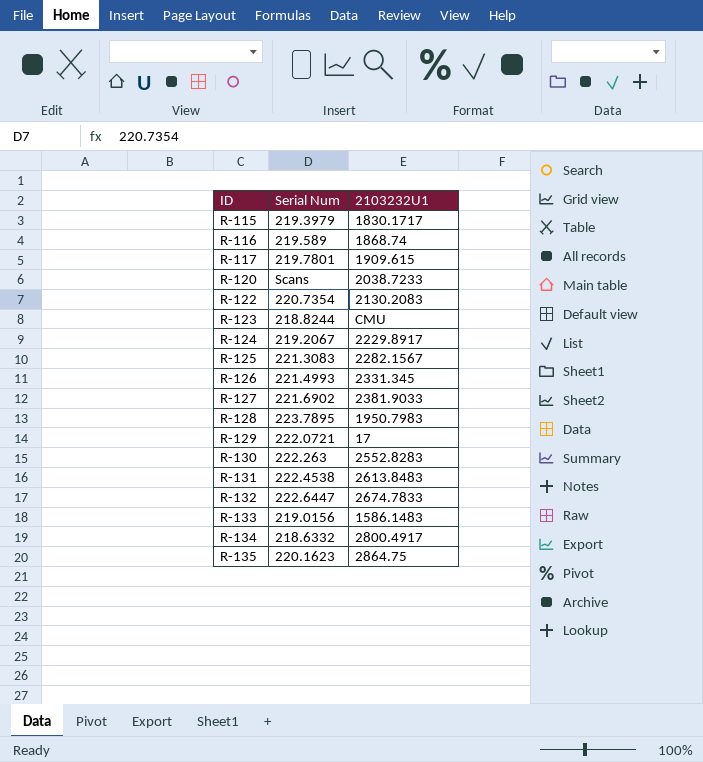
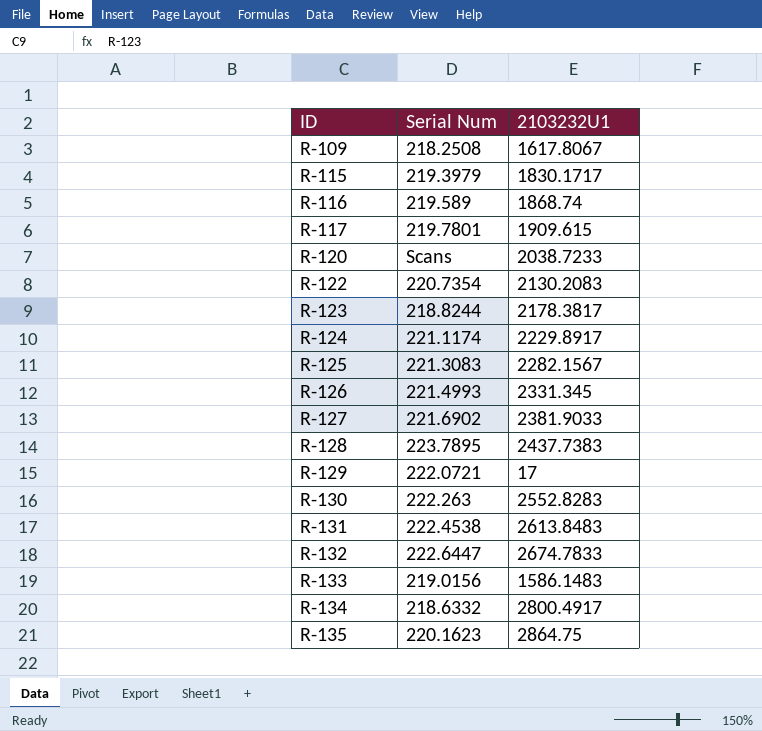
row R-109: none -> 218.2508 | 1617.8067
R-123 | 2103232U1: CMU -> 2178.3817
R-124 | Serial Num: 219.2067 -> 221.1174
R-128 | 2103232U1: 1950.7983 -> 2437.7383

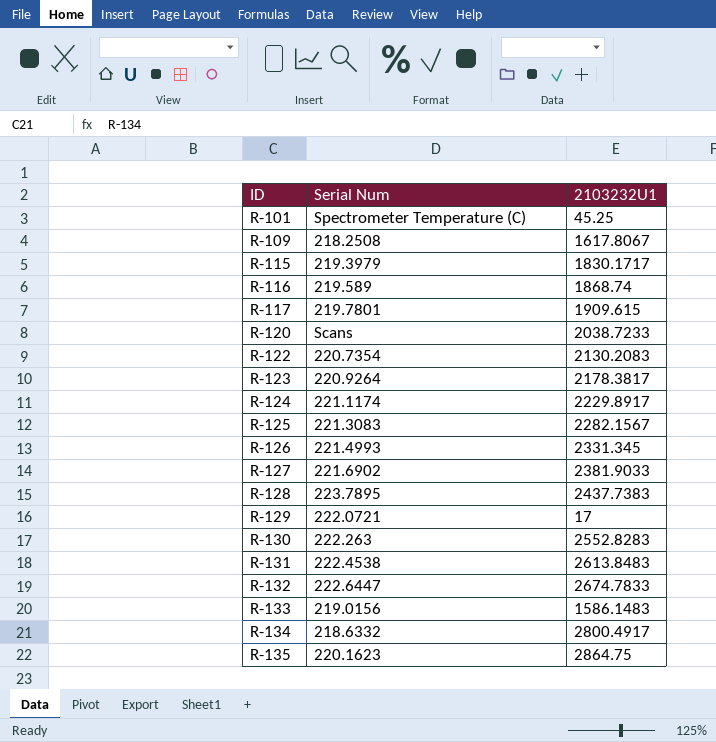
row R-101: none -> Spectrometer Temperature (C) | 45.25
R-123 | Serial Num: 218.8244 -> 220.9264

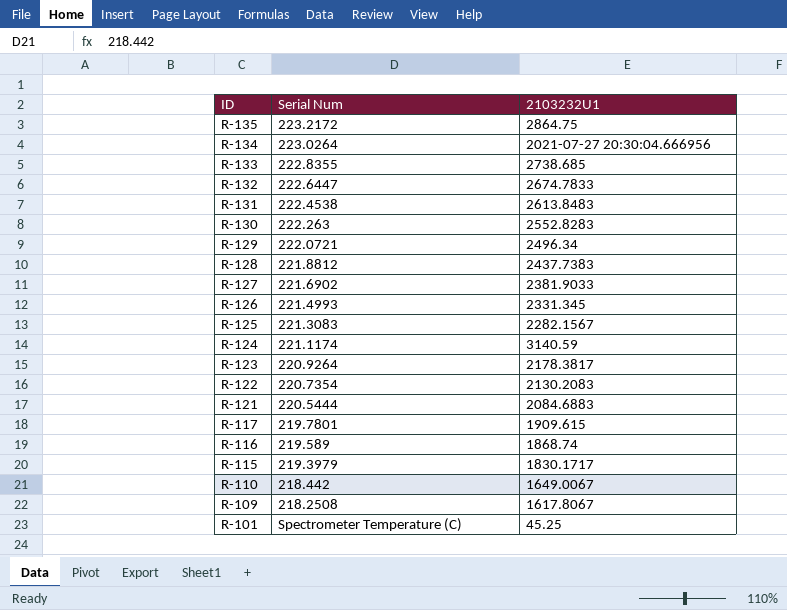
row order: ID ascending -> ID descending
row R-120: Scans | 2038.7233 -> none
R-135 | Serial Num: 220.1623 -> 223.2172
R-134 | Serial Num: 218.6332 -> 223.0264
R-134 | 2103232U1: 2800.4917 -> 2021-07-27 20:30:04.666956
R-133 | Serial Num: 219.0156 -> 222.8355
R-133 | 2103232U1: 1586.1483 -> 2738.685
R-129 | 2103232U1: 17 -> 2496.34
R-128 | Serial Num: 223.7895 -> 221.8812
R-124 | 2103232U1: 2229.8917 -> 3140.59
row R-121: none -> 220.5444 | 2084.6883
row R-110: none -> 218.442 | 1649.0067

